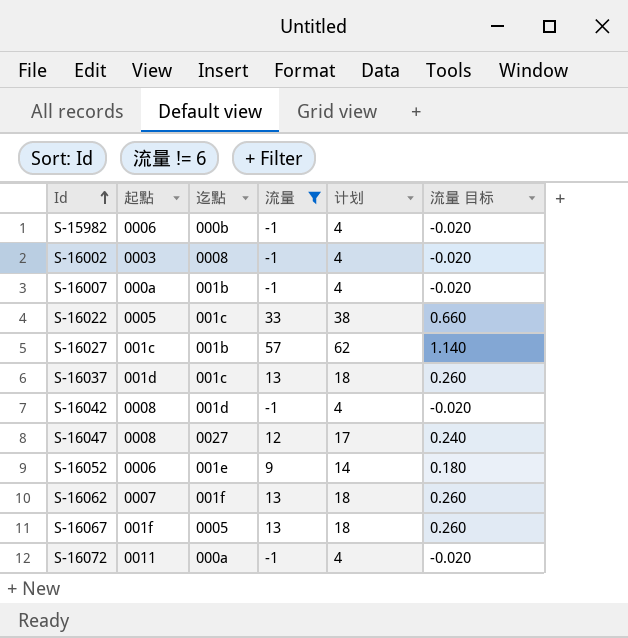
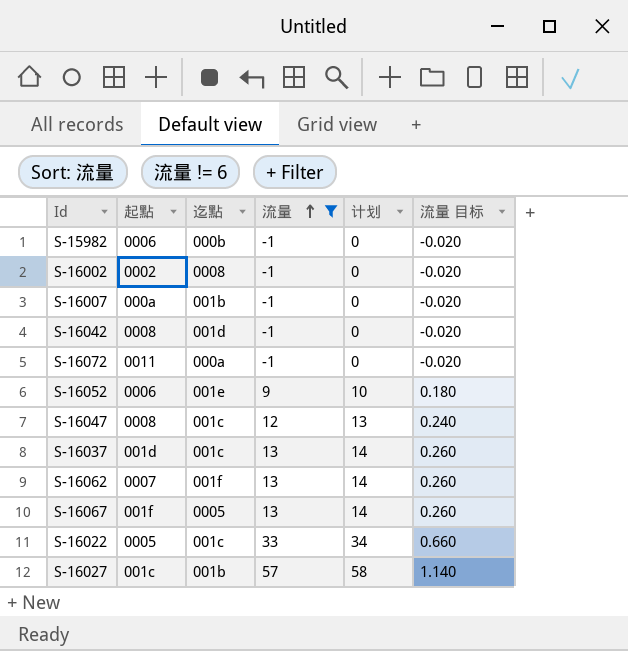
row order: Id ascending -> 流量 ascending
column 计划 | formula: [流量] + 5 -> [流量] + 1
S-16002 | 起點: 0003 -> 0002
S-16047 | 迄點: 0027 -> 001c

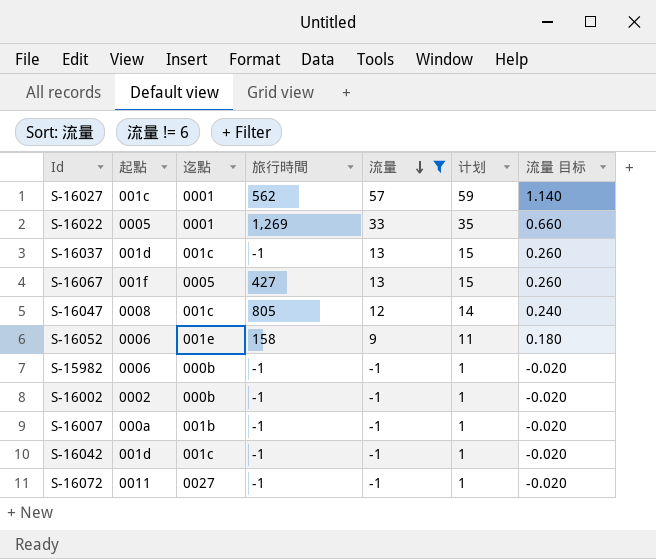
row order: 流量 ascending -> 流量 descending
column 旅行時間 | position: none -> 4
column 计划 | formula: [流量] + 1 -> [流量] + 2
row S-16062: 0007 | 001f | 13 | 14 | 0.260 -> none
S-16027 | 迄點: 001b -> 0001
S-16022 | 迄點: 001c -> 0001
S-16002 | 迄點: 0008 -> 000b
S-16042 | 起點: 0008 -> 001d
S-16042 | 迄點: 001d -> 001c
S-16072 | 迄點: 000a -> 0027

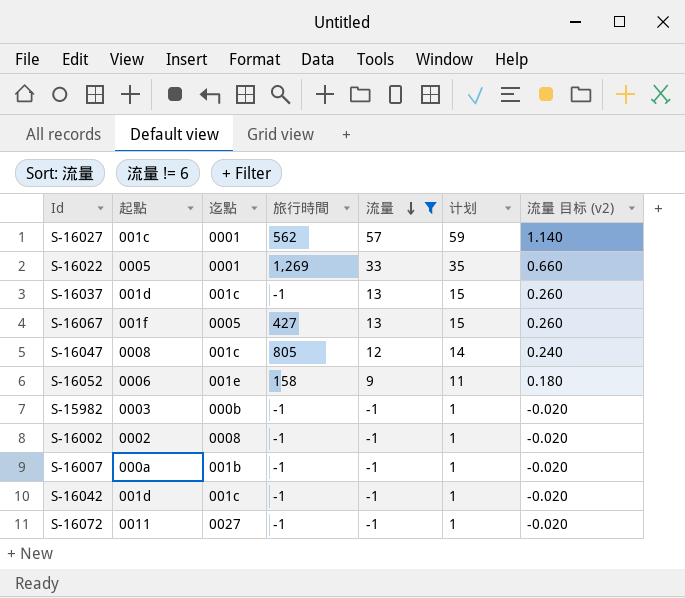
column name: 流量 目标 -> 流量 目标 (v2)
S-15982 | 起點: 0006 -> 0003
S-16002 | 迄點: 000b -> 0008

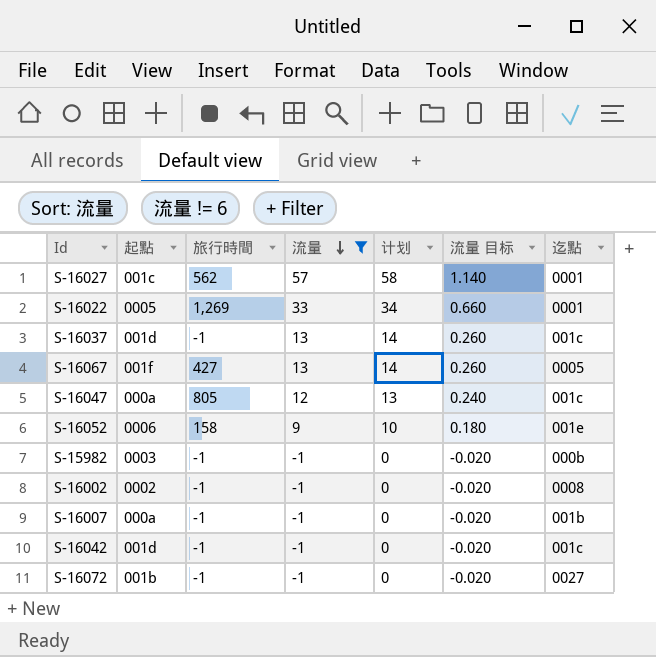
column 计划 | formula: [流量] + 2 -> [流量] + 1
column name: 流量 目标 (v2) -> 流量 目标
column 迄點 | position: 3 -> 7
S-16047 | 起點: 0008 -> 000a
S-16072 | 起點: 0011 -> 001b

